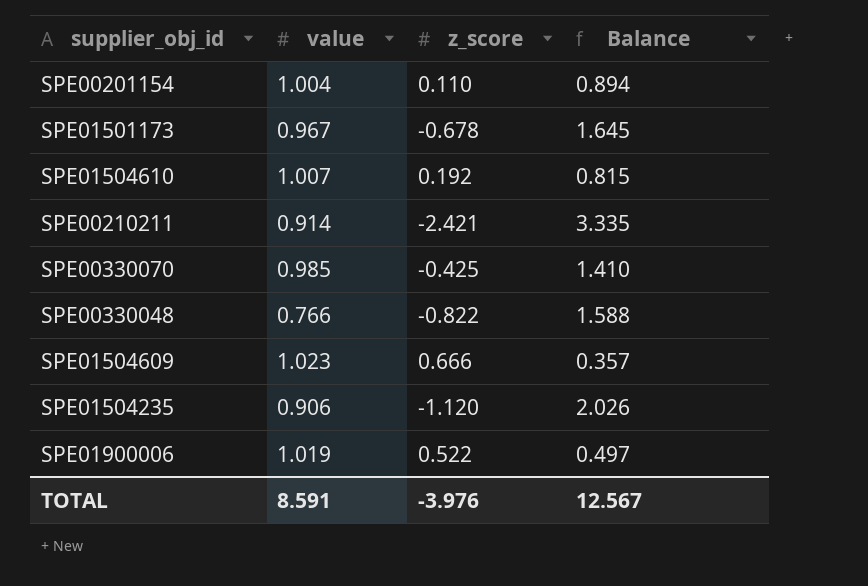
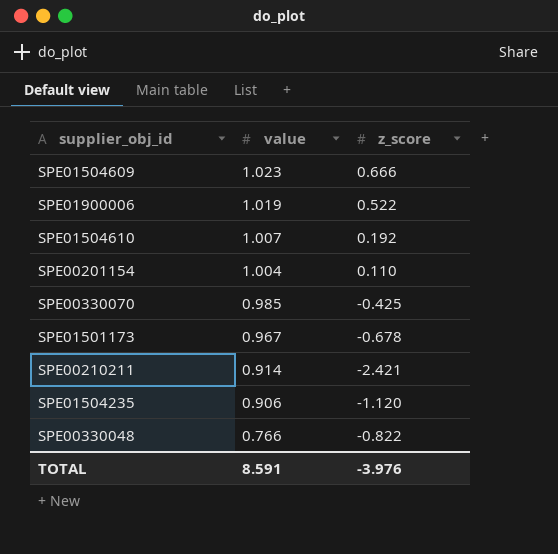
row order: none -> value descending
column Balance | formula: [value] - [z_score] -> none

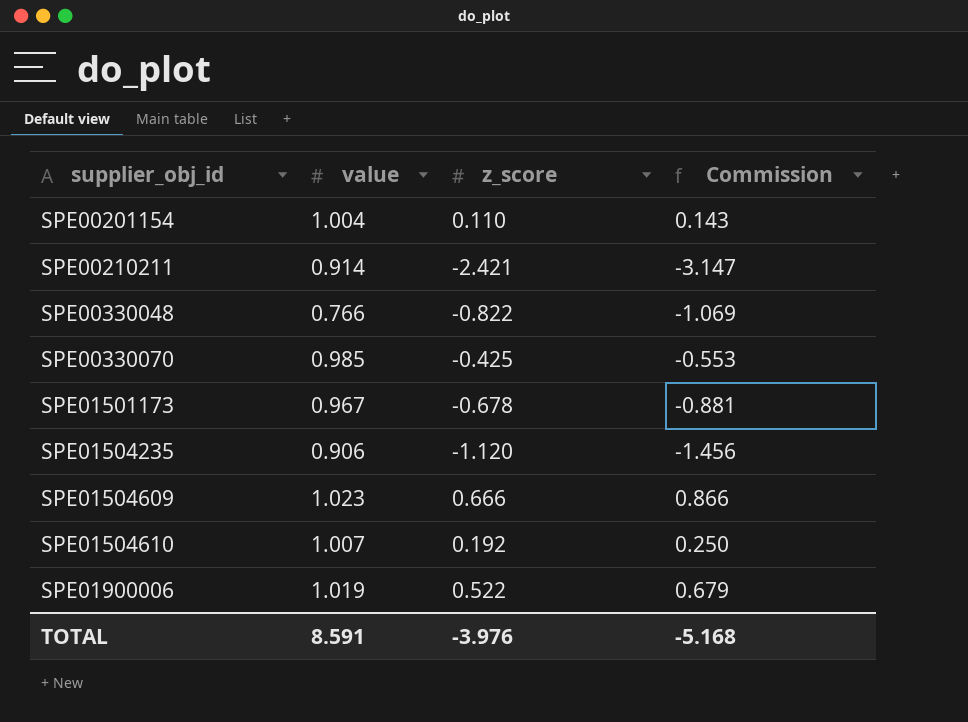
row order: value descending -> supplier_obj_id ascending
column Commission | formula: none -> [z_score] * 1.3

